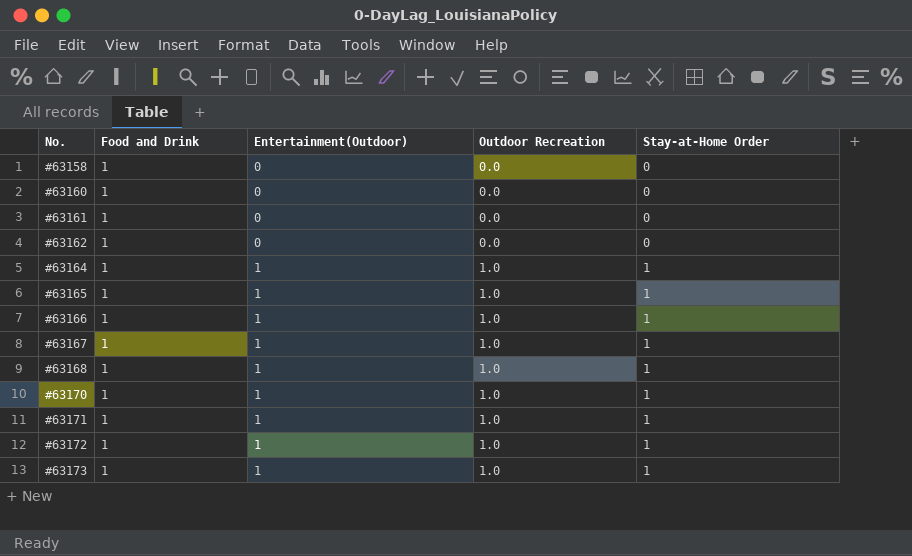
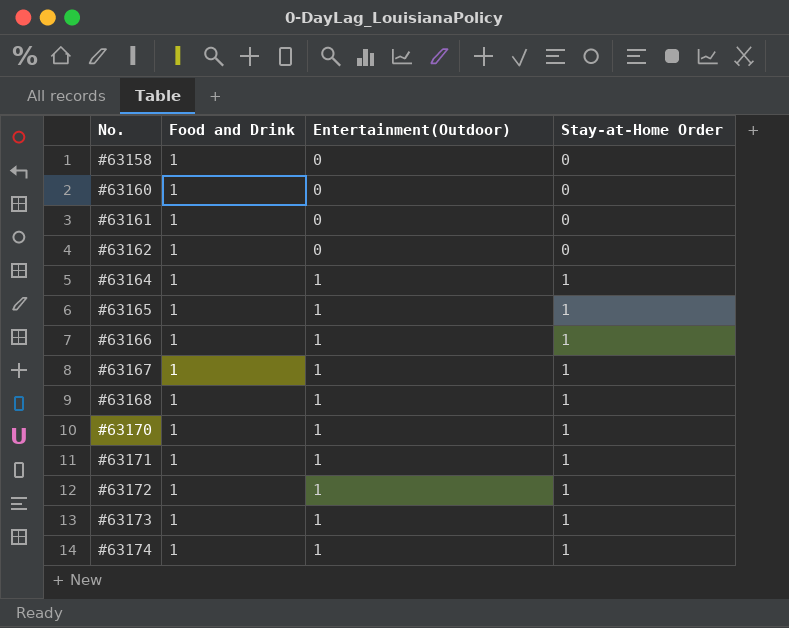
column Outdoor Recreation | position: 4 -> none
row #63174: none -> 1 | 1 | 1

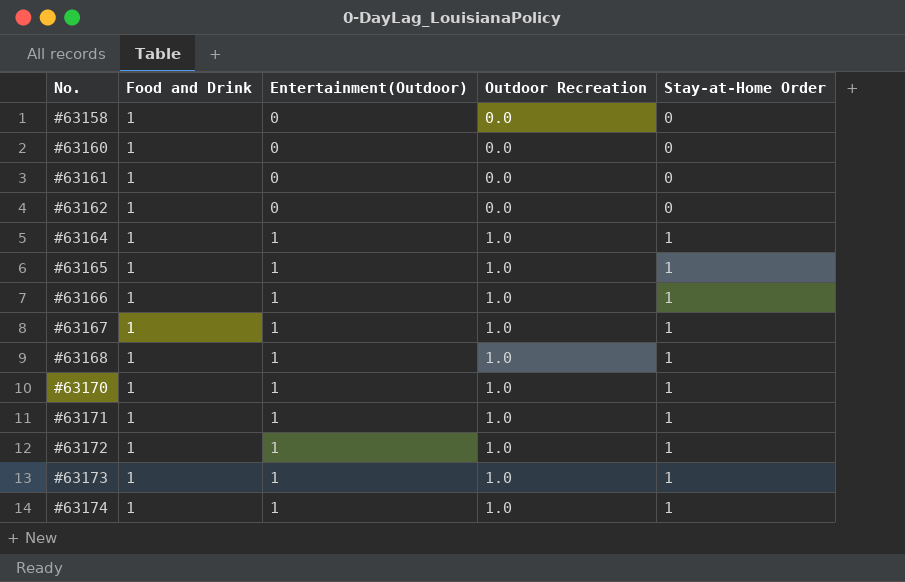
column Outdoor Recreation | position: none -> 4

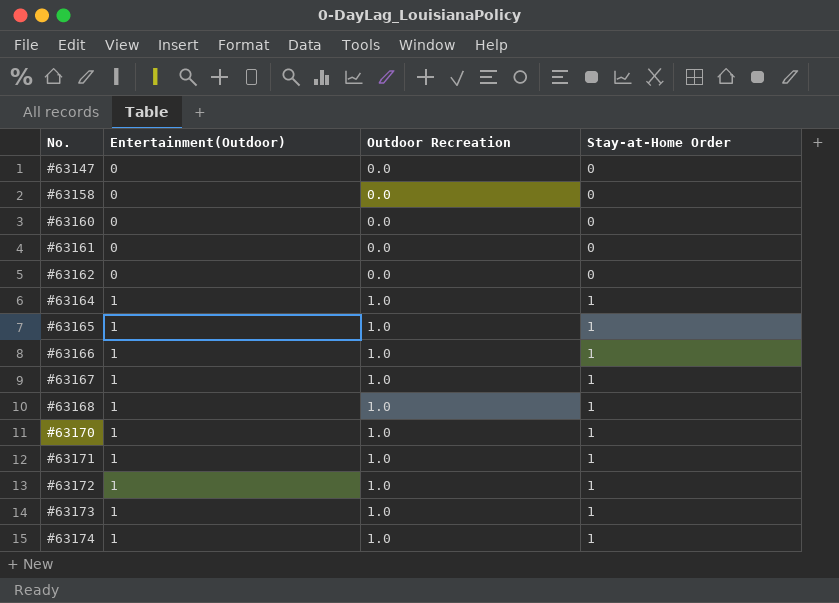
column Food and Drink | position: 2 -> none
row #63147: none -> 0 | 0.0 | 0

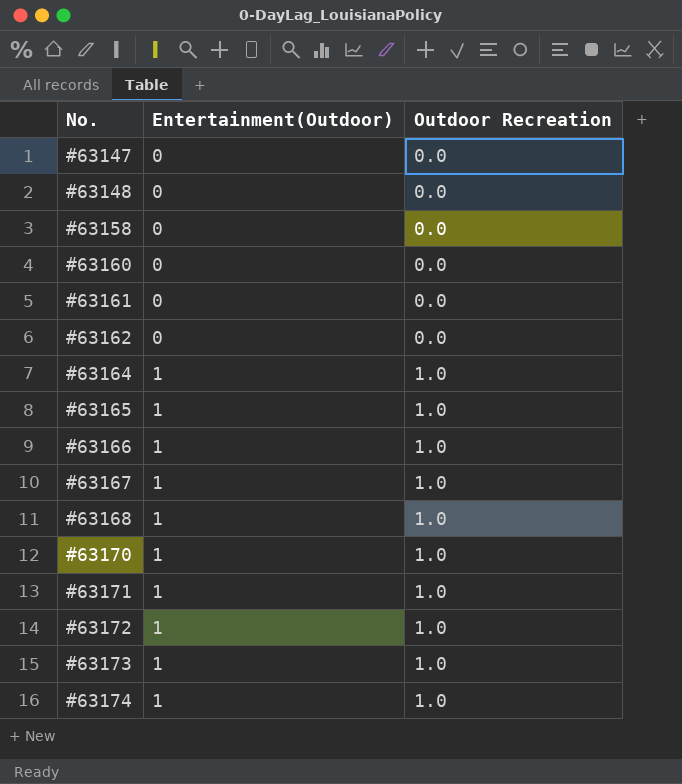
column Stay-at-Home Order | position: 4 -> none
row #63148: none -> 0 | 0.0

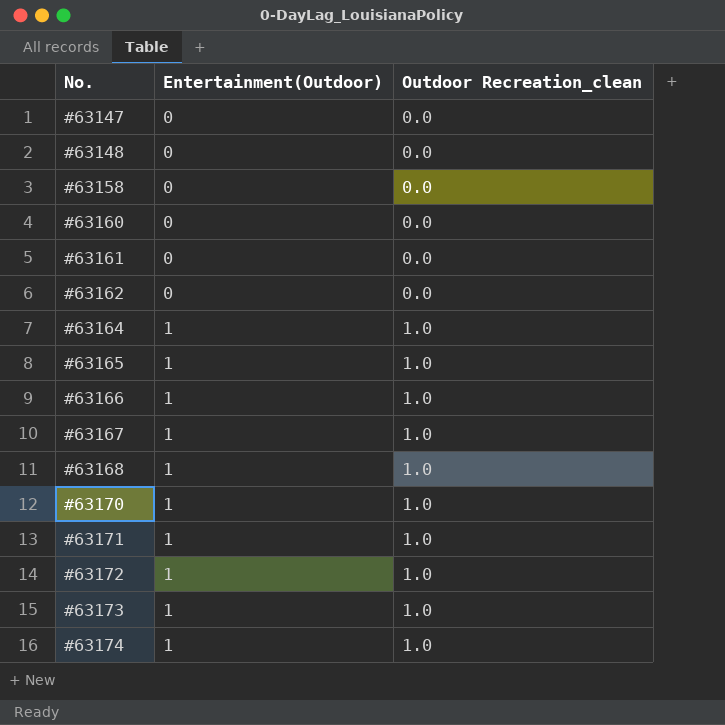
column name: Outdoor Recreation -> Outdoor Recreation_clean

